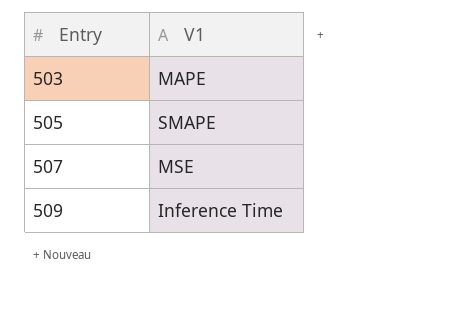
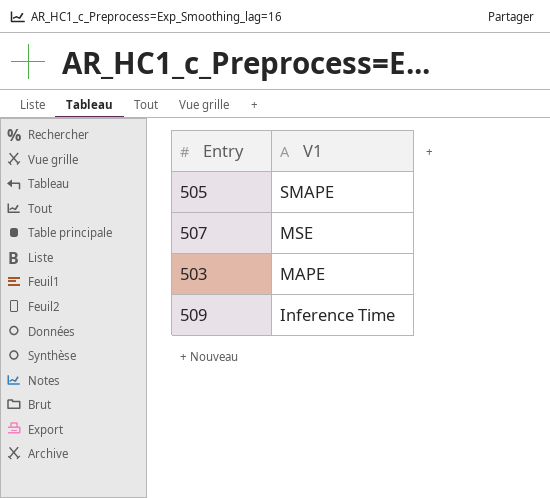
row order: Entry ascending -> V1 descending

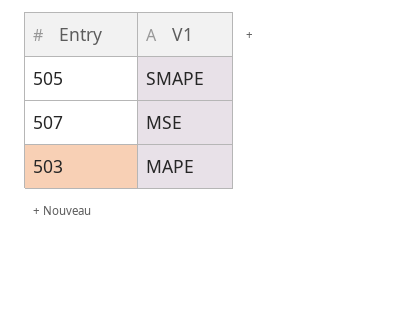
row 509: Inference Time -> none

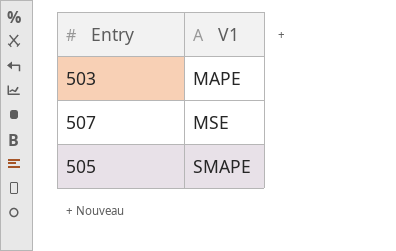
row order: V1 descending -> V1 ascending

